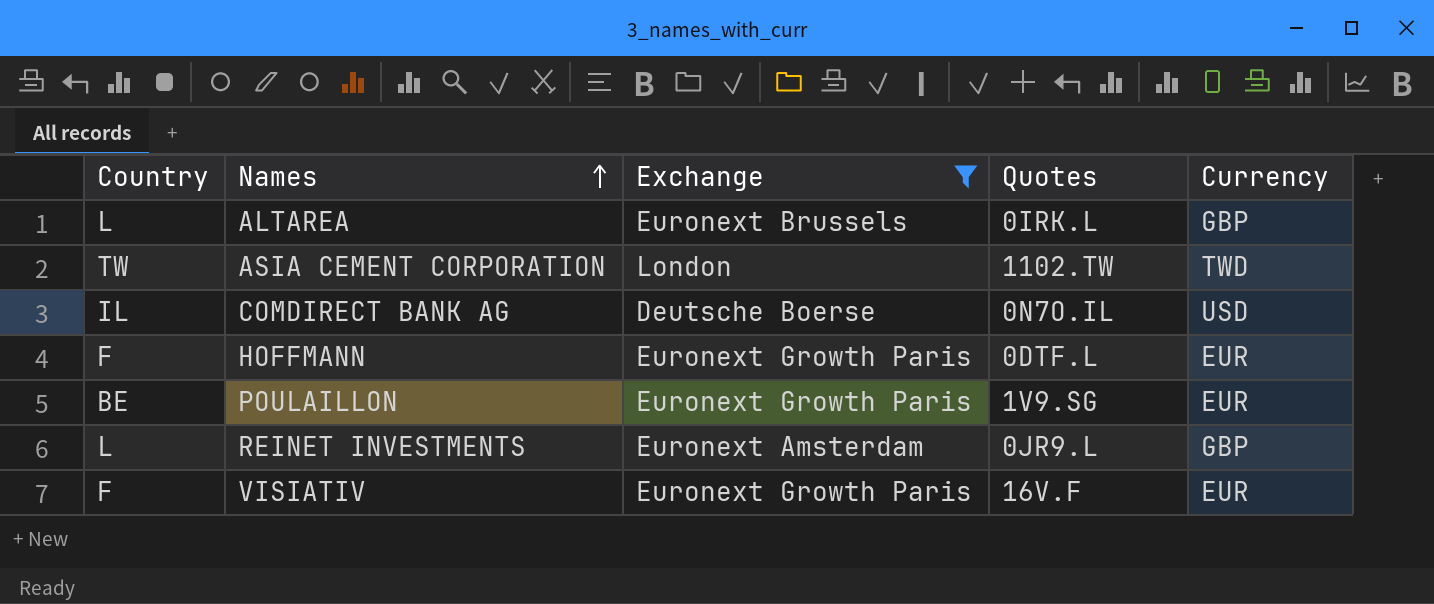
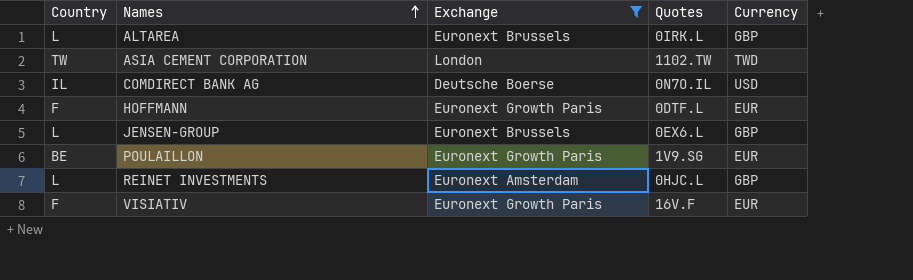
row JENSEN-GROUP: none -> L | Euronext Brussels | 0EX6.L | GBP
REINET INVESTMENTS | Quotes: 0JR9.L -> 0HJC.L

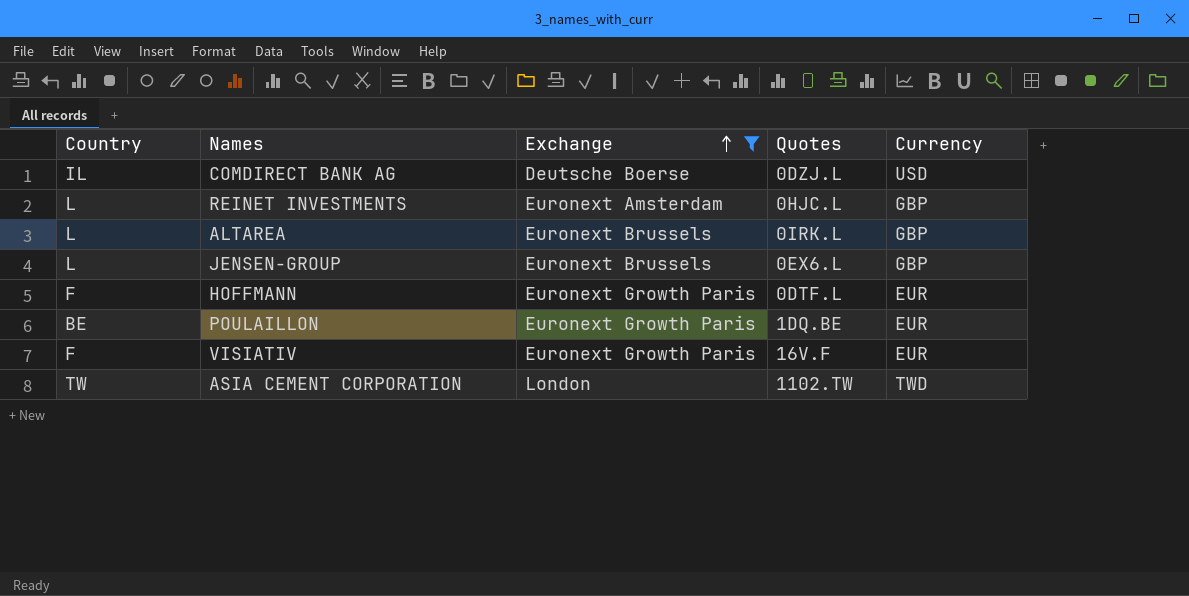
row order: Names ascending -> Exchange ascending
COMDIRECT BANK AG | Quotes: 0N7O.IL -> 0DZJ.L
POULAILLON | Quotes: 1V9.SG -> 1DQ.BE

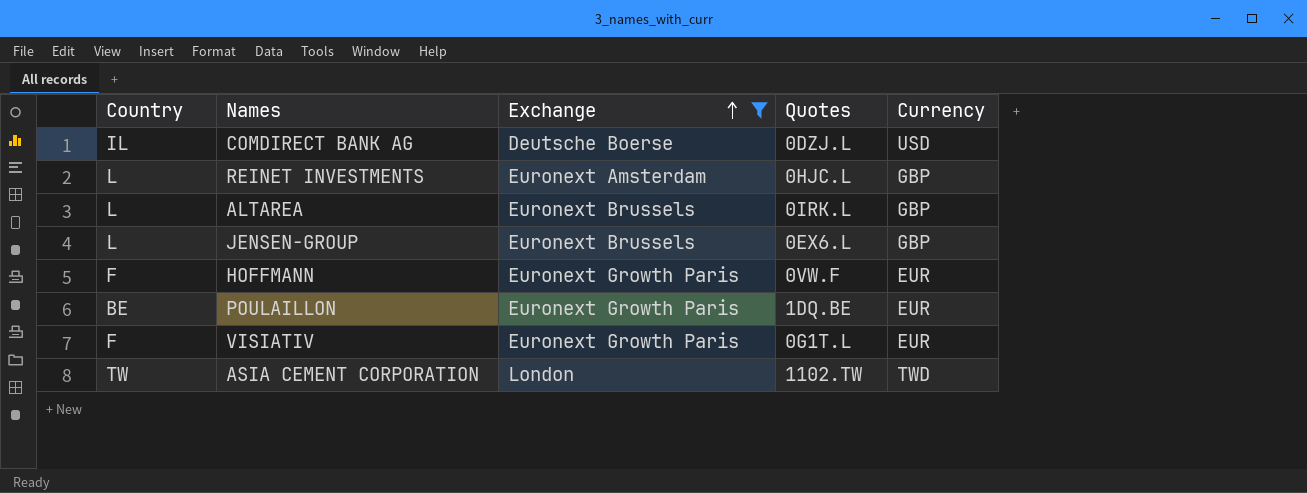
HOFFMANN | Quotes: 0DTF.L -> 0VW.F
VISIATIV | Quotes: 16V.F -> 0G1T.L

